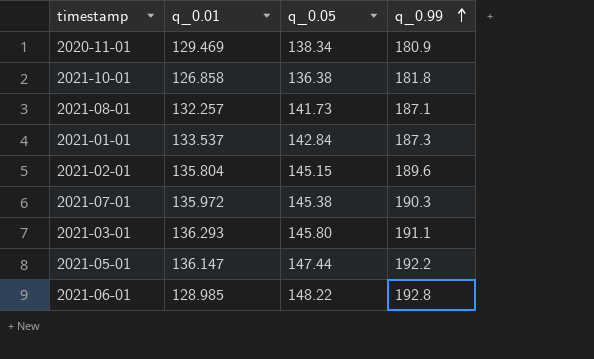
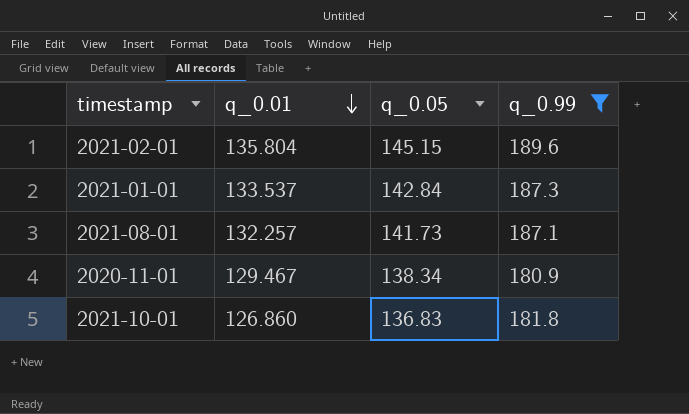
filter: none -> q_0.99 <= 189.6
row order: q_0.99 ascending -> q_0.01 descending
2020-11-01 | q_0.01: 129.469 -> 129.467
2021-10-01 | q_0.01: 126.858 -> 126.860
2021-10-01 | q_0.05: 136.38 -> 136.83

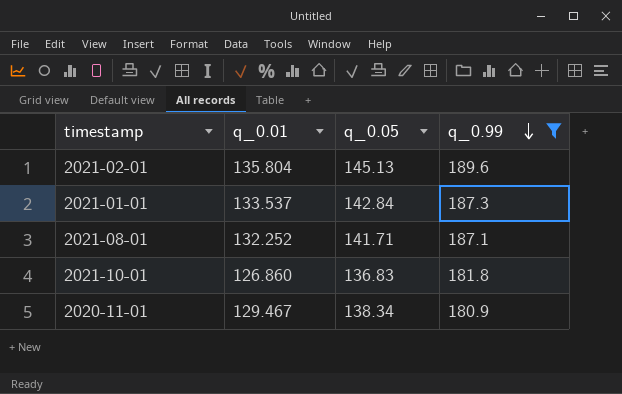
row order: q_0.01 descending -> q_0.99 descending
2021-02-01 | q_0.05: 145.15 -> 145.13
2021-08-01 | q_0.01: 132.257 -> 132.252
2021-08-01 | q_0.05: 141.73 -> 141.71

